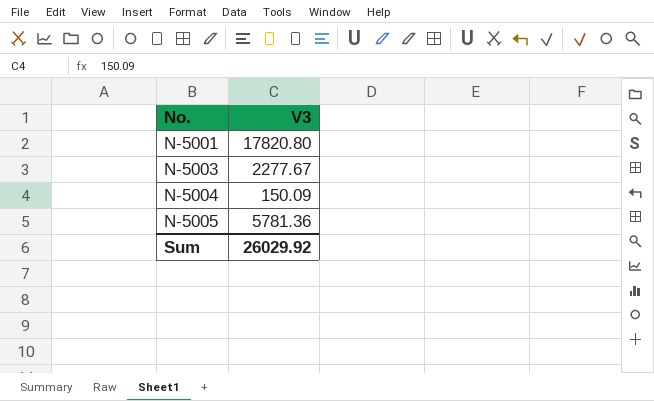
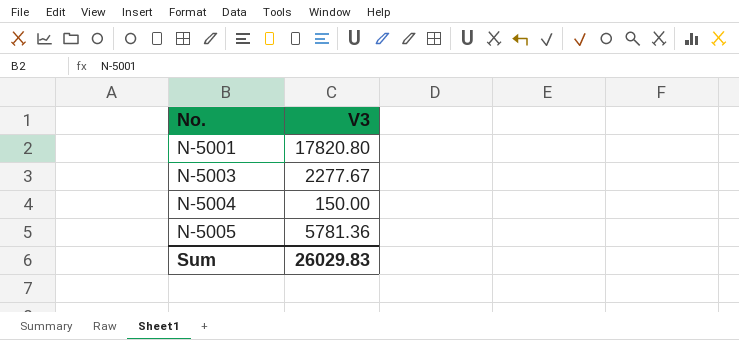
N-5004 | V3: 150.09 -> 150.00
Sum | V3: 26029.92 -> 26029.83

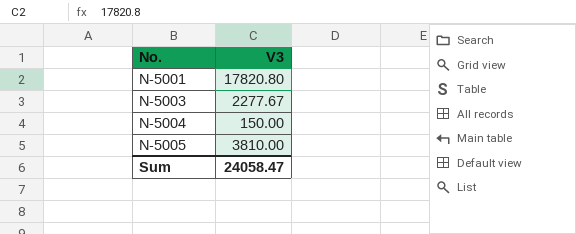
N-5005 | V3: 5781.36 -> 3810.00
Sum | V3: 26029.83 -> 24058.47

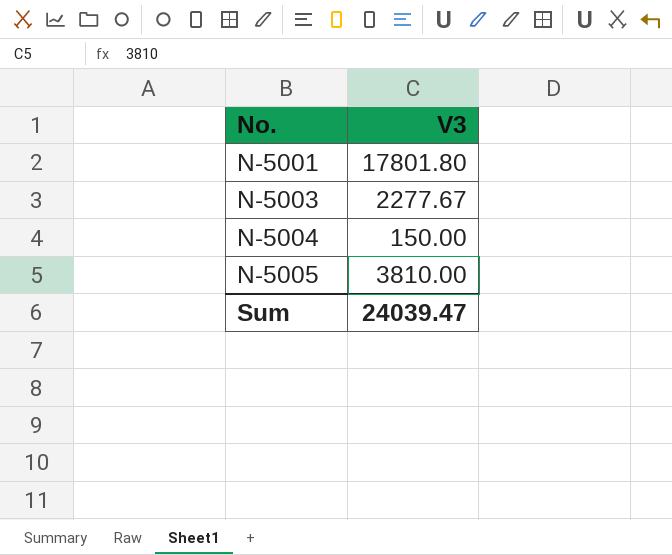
N-5001 | V3: 17820.80 -> 17801.80
Sum | V3: 24058.47 -> 24039.47

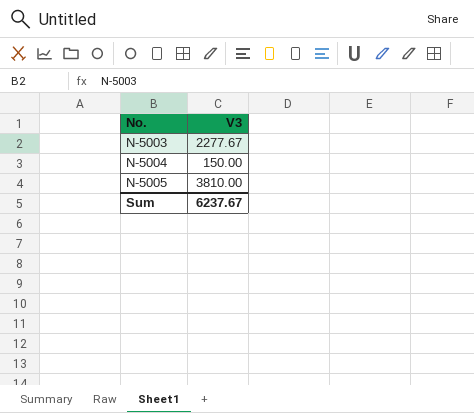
row N-5001: 17801.80 -> none
Sum | V3: 24039.47 -> 6237.67

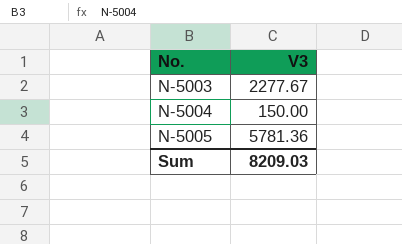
N-5005 | V3: 3810.00 -> 5781.36
Sum | V3: 6237.67 -> 8209.03

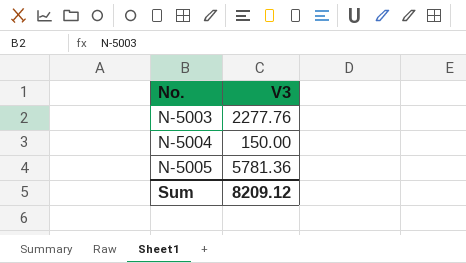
N-5003 | V3: 2277.67 -> 2277.76
Sum | V3: 8209.03 -> 8209.12

